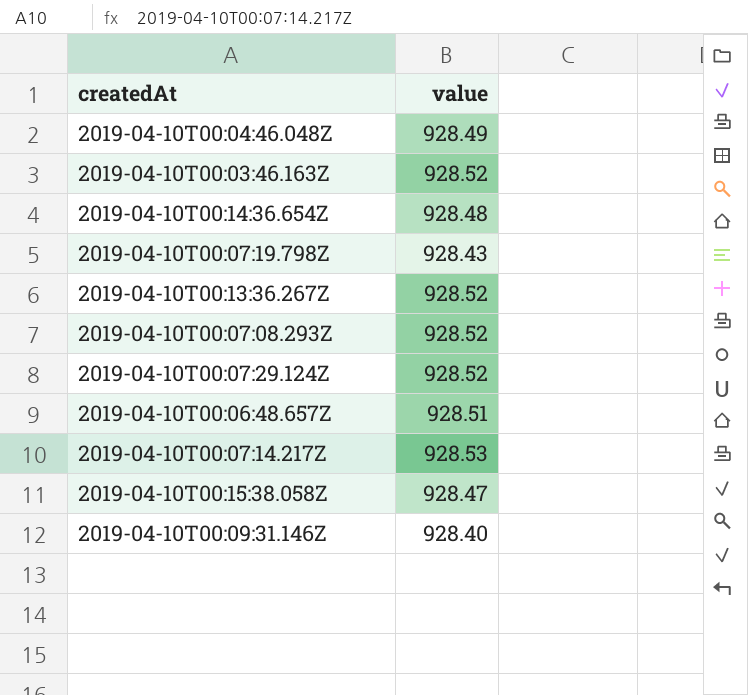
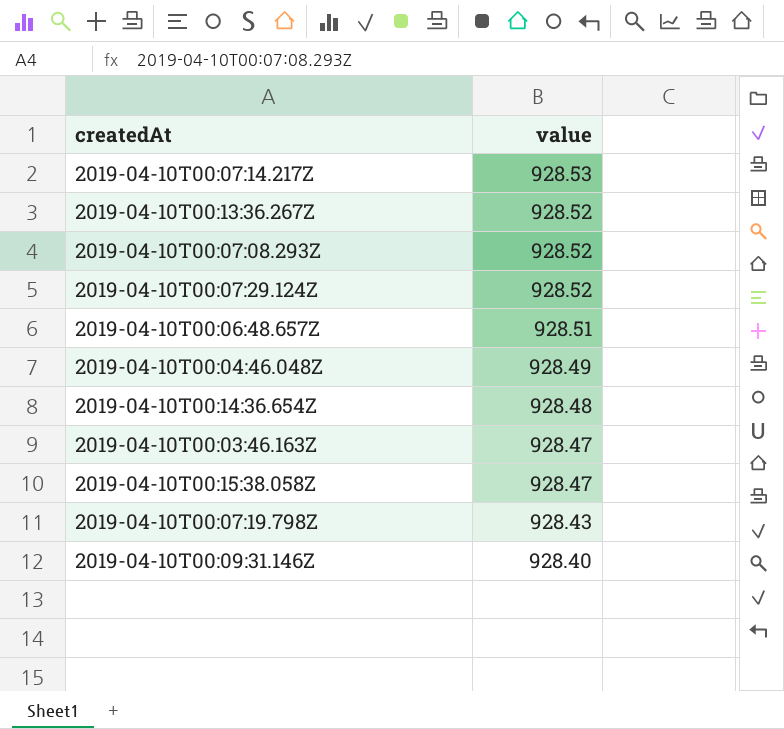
row order: none -> value descending
2019-04-10T00:03:46.163Z | value: 928.52 -> 928.47

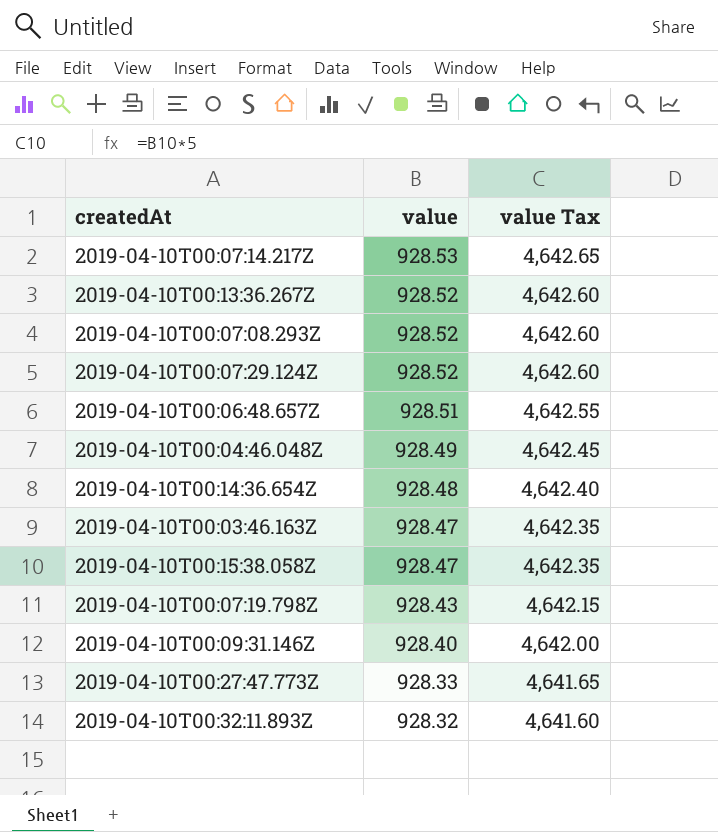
column value Tax | formula: none -> [value] * 5
row 2019-04-10T00:27:47.773Z: none -> 928.33 | 4,641.65
row 2019-04-10T00:32:11.893Z: none -> 928.32 | 4,641.60

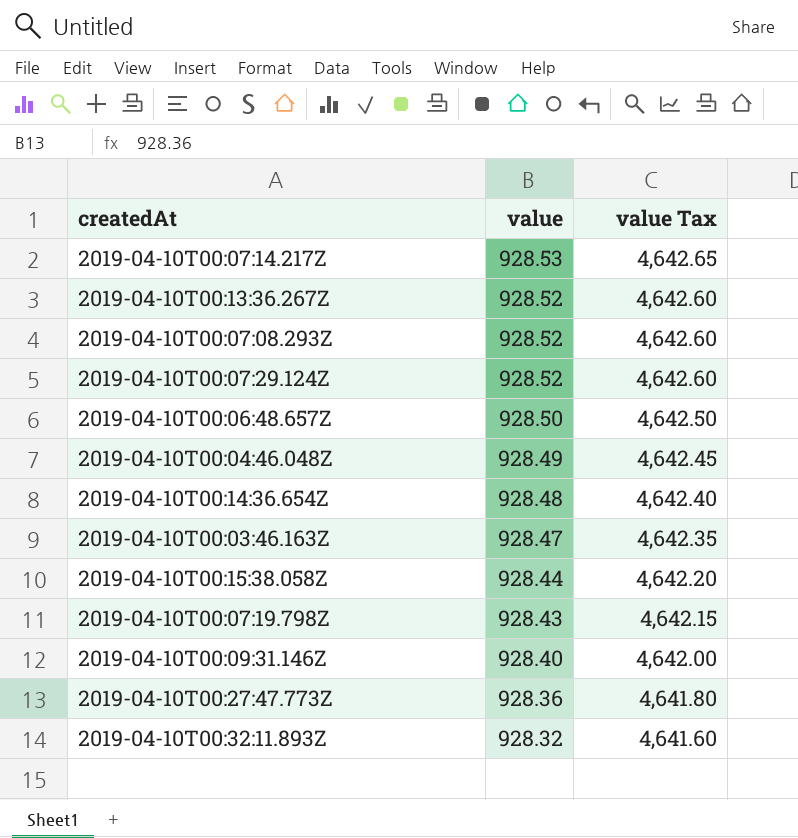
2019-04-10T00:06:48.657Z | value: 928.51 -> 928.50
2019-04-10T00:06:48.657Z | value Tax: 4,642.55 -> 4,642.50
2019-04-10T00:15:38.058Z | value: 928.47 -> 928.44
2019-04-10T00:15:38.058Z | value Tax: 4,642.35 -> 4,642.20
2019-04-10T00:27:47.773Z | value: 928.33 -> 928.36
2019-04-10T00:27:47.773Z | value Tax: 4,641.65 -> 4,641.80

